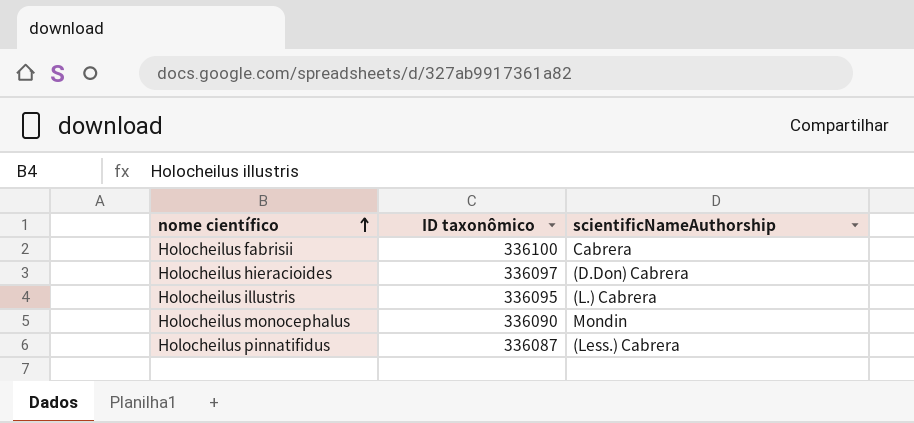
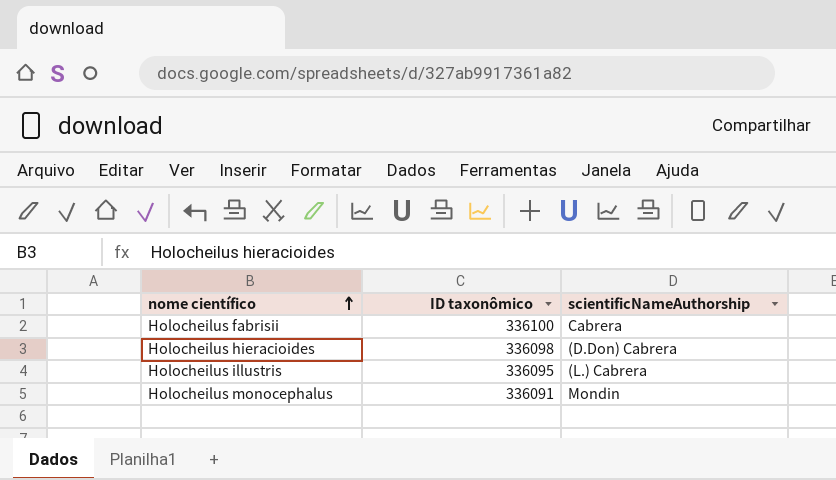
row Holocheilus pinnatifidus: 336087 | (Less.) Cabrera -> none
Holocheilus hieracioides | ID taxonômico: 336097 -> 336098
Holocheilus monocephalus | ID taxonômico: 336090 -> 336091

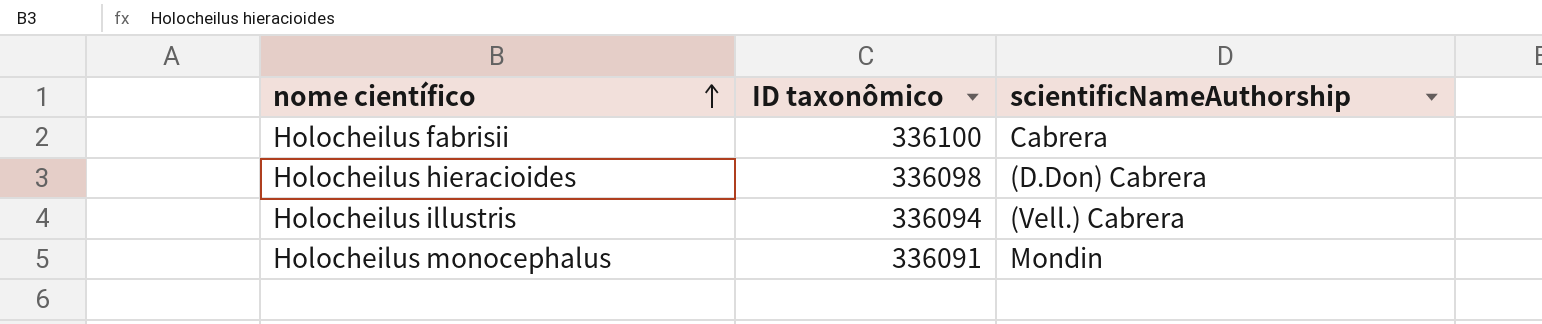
Holocheilus illustris | ID taxonômico: 336095 -> 336094
Holocheilus illustris | scientificNameAuthorship: (L.) Cabrera -> (Vell.) Cabrera

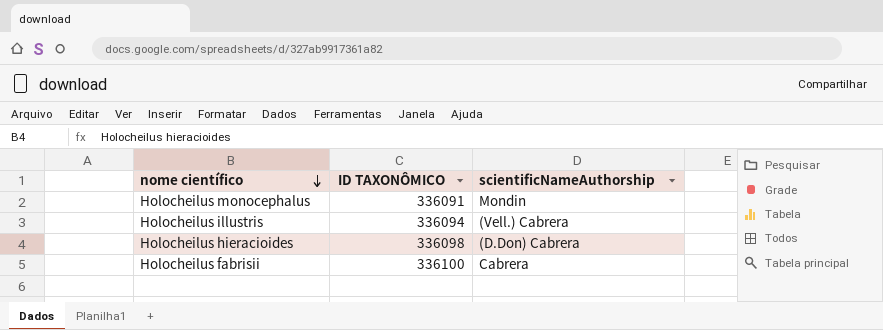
row order: nome científico ascending -> nome científico descending
column name: ID taxonômico -> ID TAXONÔMICO

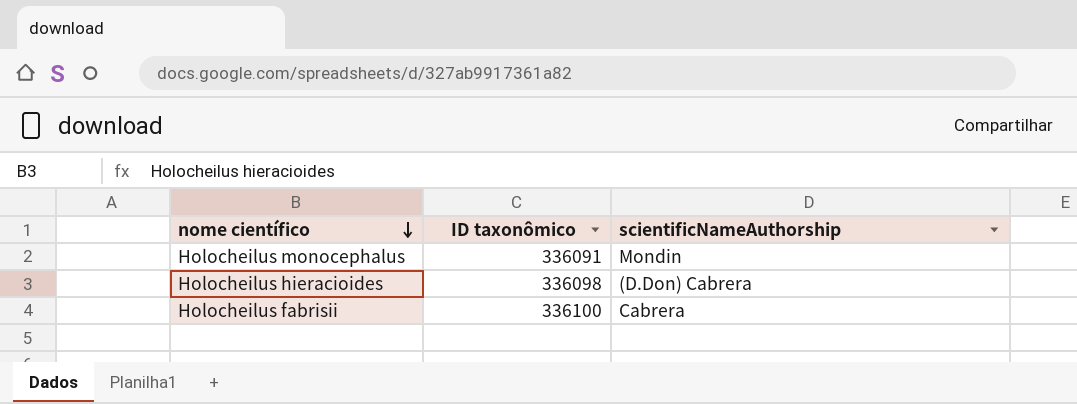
column name: ID TAXONÔMICO -> ID taxonômico
row Holocheilus illustris: 336094 | (Vell.) Cabrera -> none

